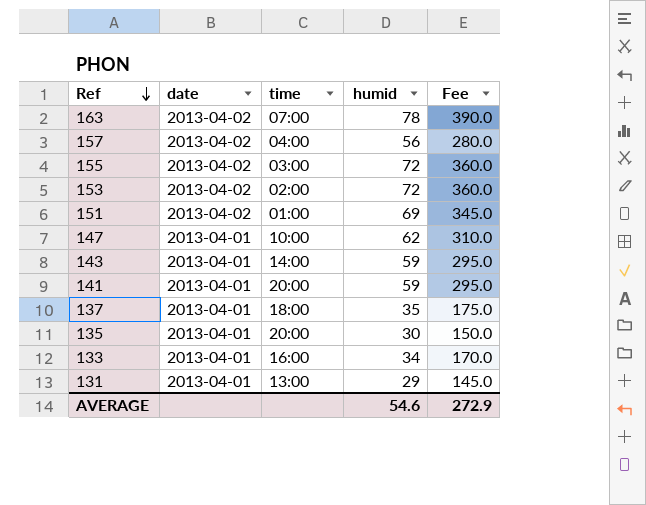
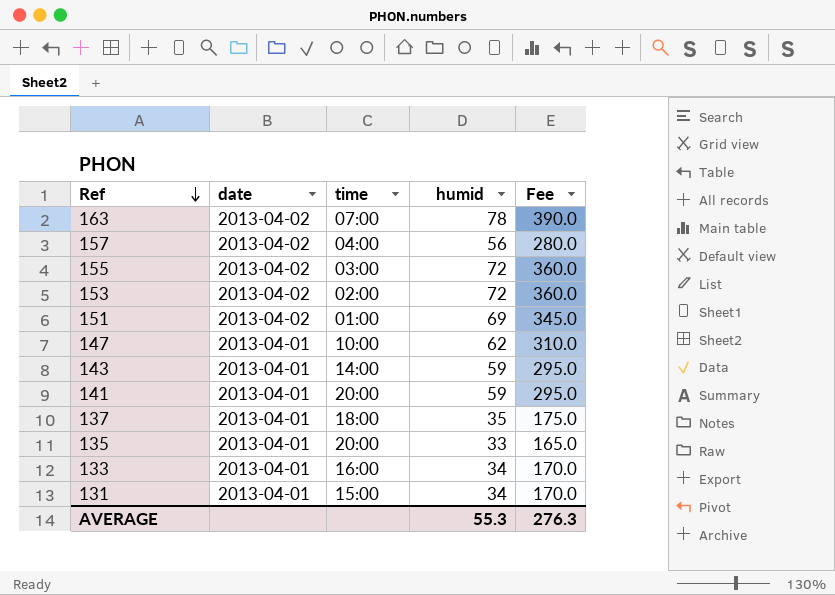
135 | humid: 30 -> 33
135 | Fee: 150.0 -> 165.0
131 | time: 13:00 -> 15:00
131 | humid: 29 -> 34
131 | Fee: 145.0 -> 170.0
AVERAGE | humid: 54.6 -> 55.3
AVERAGE | Fee: 272.9 -> 276.3

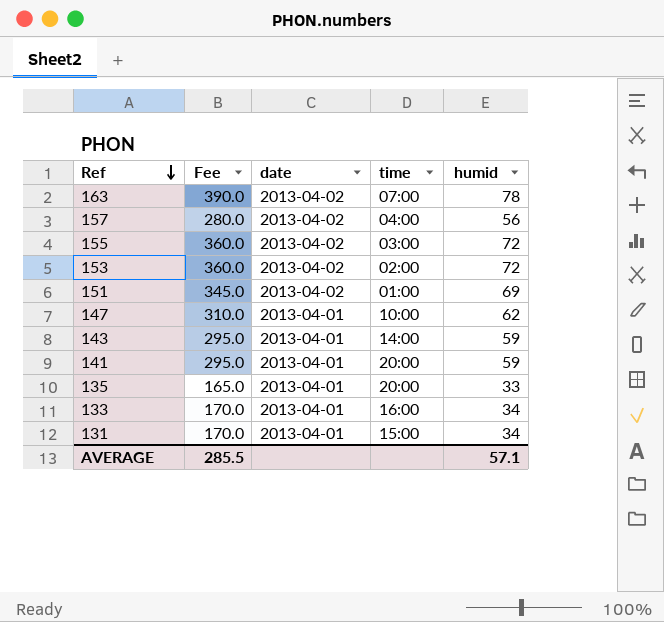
column Fee | position: 5 -> 2
row 137: 2013-04-01 | 18:00 | 35 | 175.0 -> none
AVERAGE | Fee: 276.3 -> 285.5
AVERAGE | humid: 55.3 -> 57.1

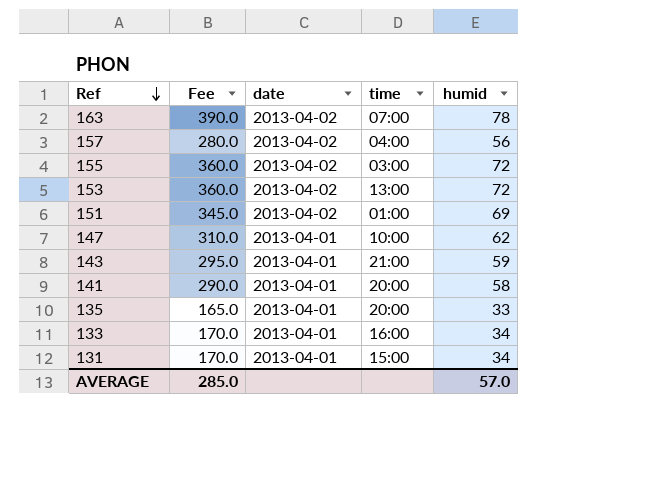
153 | time: 02:00 -> 13:00
143 | time: 14:00 -> 21:00
141 | Fee: 295.0 -> 290.0
141 | humid: 59 -> 58
AVERAGE | Fee: 285.5 -> 285.0
AVERAGE | humid: 57.1 -> 57.0

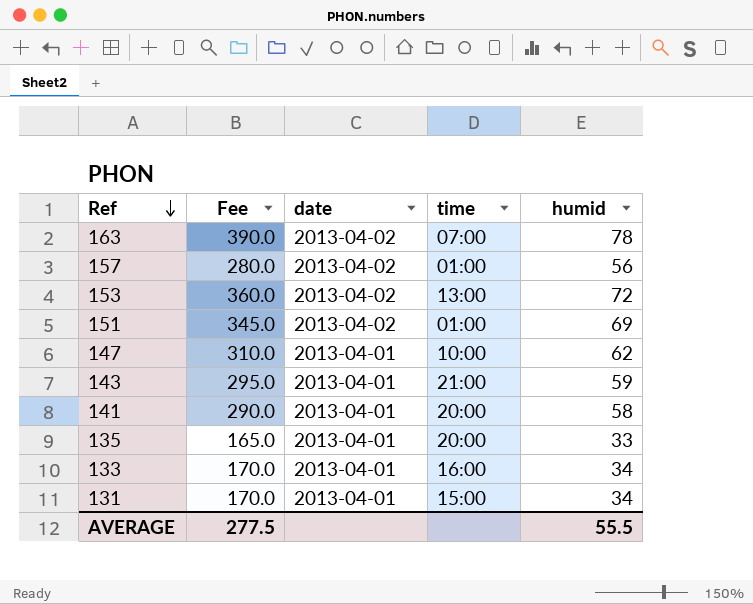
row 155: 360.0 | 2013-04-02 | 03:00 | 72 -> none
157 | time: 04:00 -> 01:00
AVERAGE | Fee: 285.0 -> 277.5
AVERAGE | humid: 57.0 -> 55.5

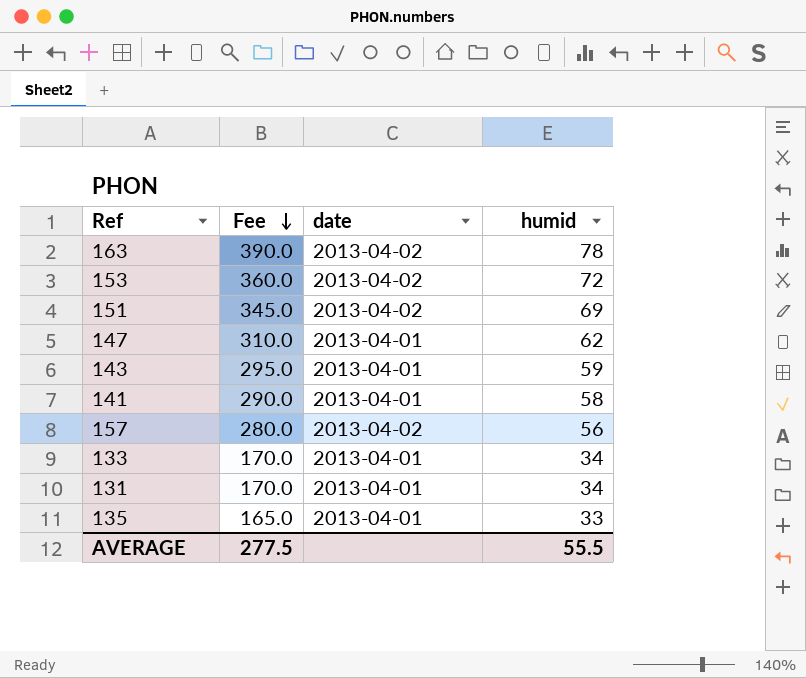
row order: Ref descending -> Fee descending
column time | position: 4 -> none

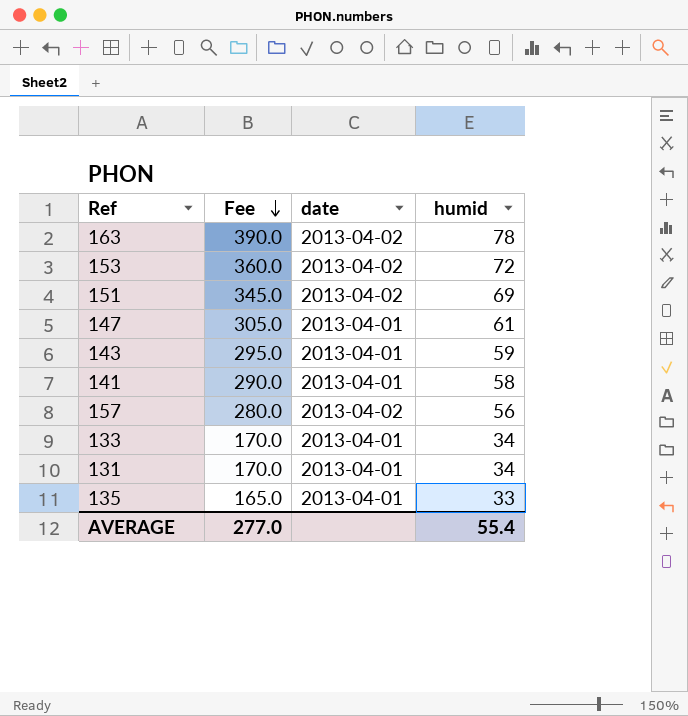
147 | Fee: 310.0 -> 305.0
147 | humid: 62 -> 61
AVERAGE | Fee: 277.5 -> 277.0
AVERAGE | humid: 55.5 -> 55.4

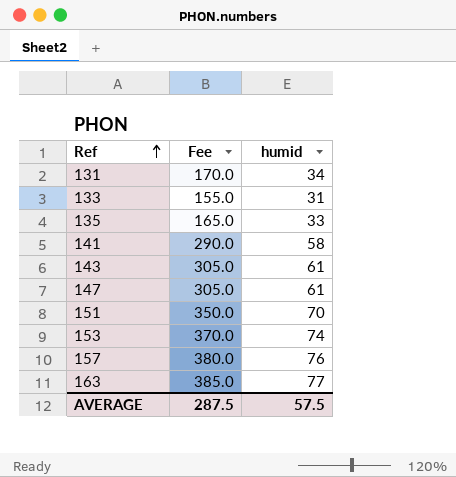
row order: Fee descending -> Ref ascending
column date | position: 3 -> none
133 | Fee: 170.0 -> 155.0
133 | humid: 34 -> 31
143 | Fee: 295.0 -> 305.0
143 | humid: 59 -> 61
151 | Fee: 345.0 -> 350.0
151 | humid: 69 -> 70
153 | Fee: 360.0 -> 370.0
153 | humid: 72 -> 74
157 | Fee: 280.0 -> 380.0
157 | humid: 56 -> 76
163 | Fee: 390.0 -> 385.0
163 | humid: 78 -> 77
AVERAGE | Fee: 277.0 -> 287.5
AVERAGE | humid: 55.4 -> 57.5

